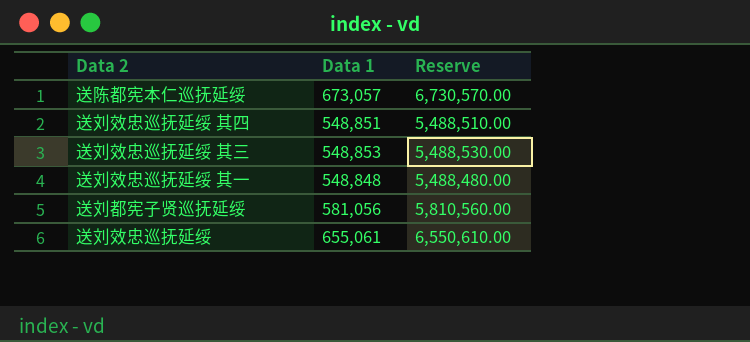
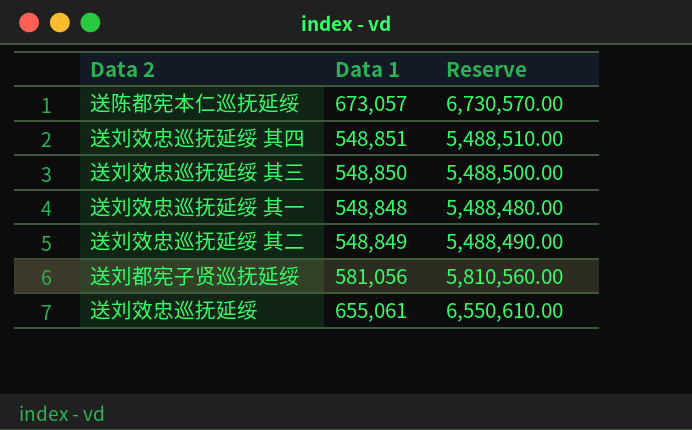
送刘效忠巡抚延绥 其三 | Data 1: 548,853 -> 548,850
送刘效忠巡抚延绥 其三 | Reserve: 5,488,530.00 -> 5,488,500.00
row 送刘效忠巡抚延绥 其二: none -> 548,849 | 5,488,490.00

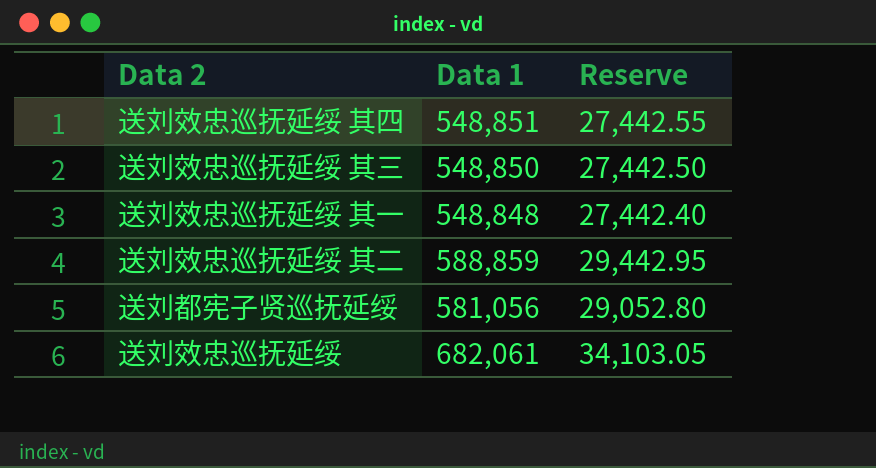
column Reserve | formula: [Data 1] * 10 -> [Data 1] * 0.05
row 送陈都宪本仁巡抚延绥: 673,057 | 6,730,570.00 -> none
送刘效忠巡抚延绥 其二 | Data 1: 548,849 -> 588,859
送刘效忠巡抚延绥 | Data 1: 655,061 -> 682,061

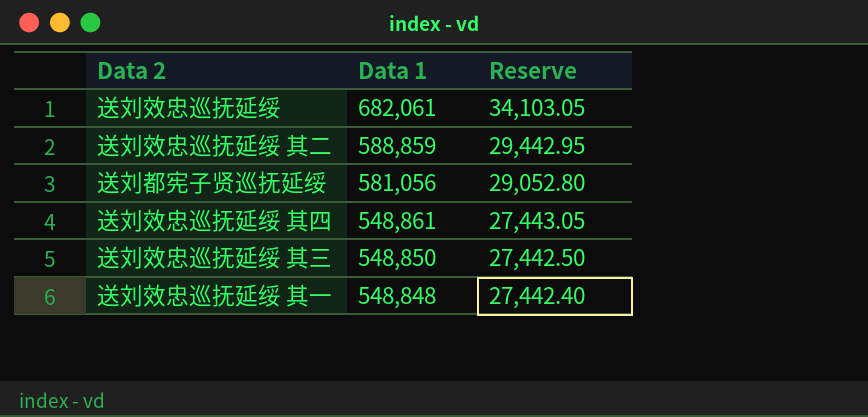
row order: none -> Data 1 descending
送刘效忠巡抚延绥 其四 | Data 1: 548,851 -> 548,861
送刘效忠巡抚延绥 其四 | Reserve: 27,442.55 -> 27,443.05

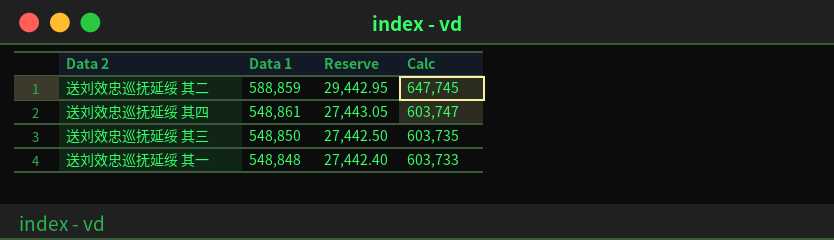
column Calc | formula: none -> [Data 1] * 1.1
row 送刘效忠巡抚延绥: 682,061 | 34,103.05 -> none
row 送刘都宪子贤巡抚延绥: 581,056 | 29,052.80 -> none

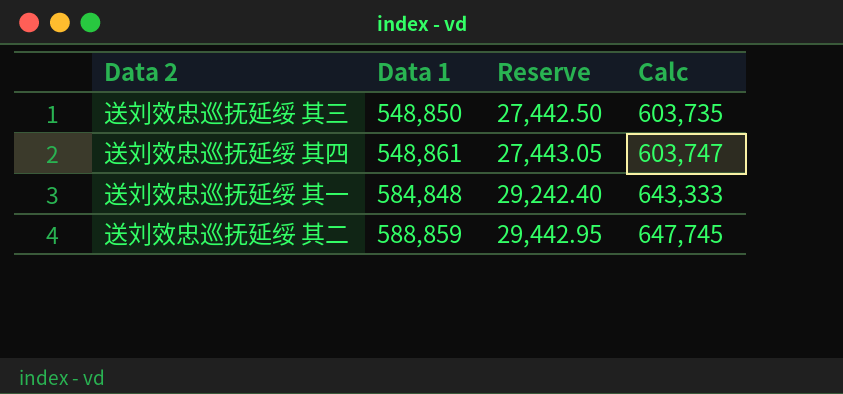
row order: Data 1 descending -> Data 1 ascending
送刘效忠巡抚延绥 其一 | Data 1: 548,848 -> 584,848
送刘效忠巡抚延绥 其一 | Reserve: 27,442.40 -> 29,242.40
送刘效忠巡抚延绥 其一 | Calc: 603,733 -> 643,333

